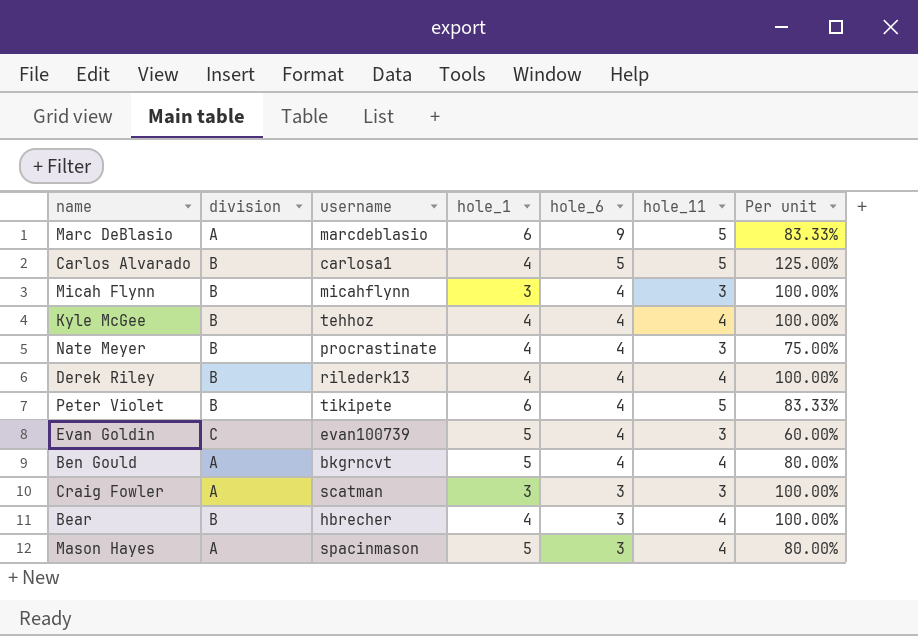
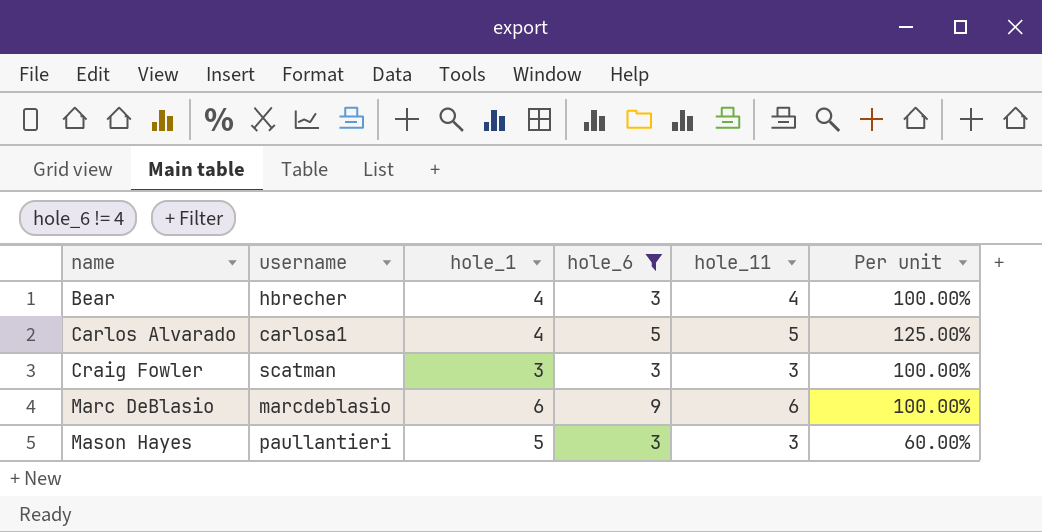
filter: none -> hole_6 != 4
row order: hole_6 descending -> name ascending
column division | position: 2 -> none
Marc DeBlasio | hole_11: 5 -> 6
Marc DeBlasio | Per unit: 83.33% -> 100.00%
Mason Hayes | username: spacinmason -> paullantieri
Mason Hayes | hole_11: 4 -> 3
Mason Hayes | Per unit: 80.00% -> 60.00%

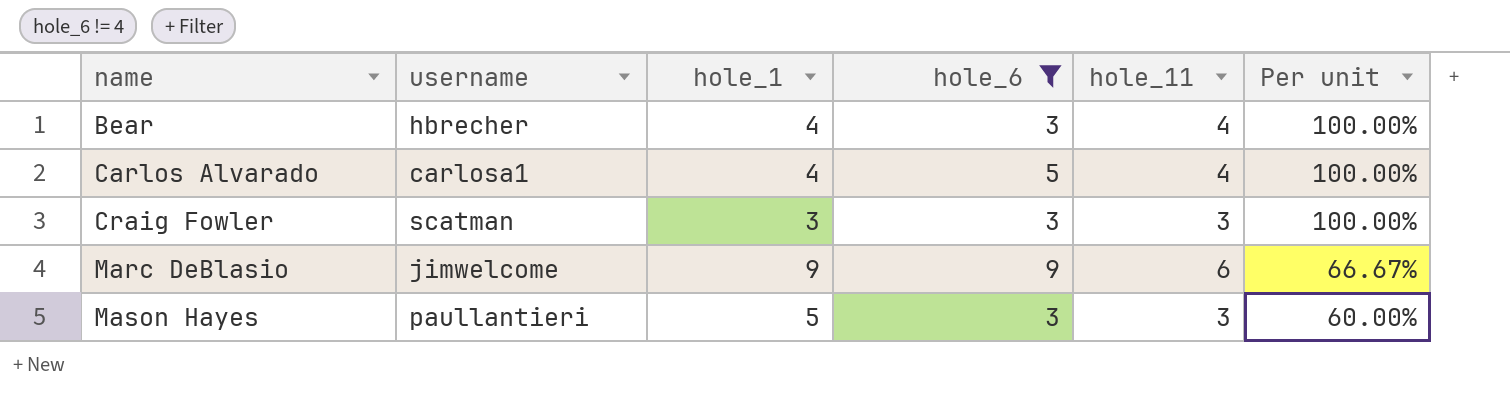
Carlos Alvarado | hole_11: 5 -> 4
Carlos Alvarado | Per unit: 125.00% -> 100.00%
Marc DeBlasio | username: marcdeblasio -> jimwelcome
Marc DeBlasio | hole_1: 6 -> 9
Marc DeBlasio | Per unit: 100.00% -> 66.67%

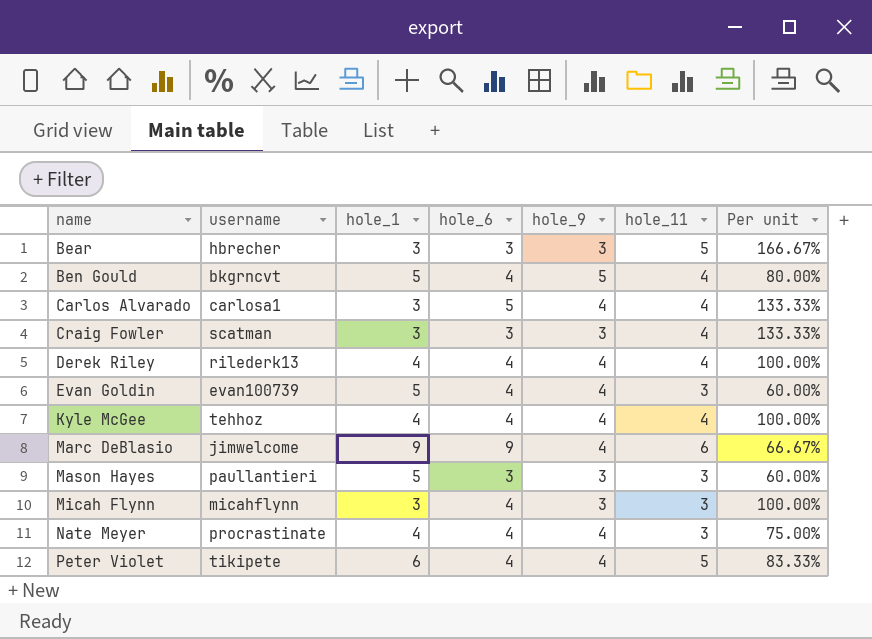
filter: hole_6 != 4 -> none
column hole_9 | position: none -> 5
Bear | hole_1: 4 -> 3
Bear | hole_11: 4 -> 5
Bear | Per unit: 100.00% -> 166.67%
Carlos Alvarado | hole_1: 4 -> 3
Carlos Alvarado | Per unit: 100.00% -> 133.33%
Craig Fowler | hole_11: 3 -> 4
Craig Fowler | Per unit: 100.00% -> 133.33%

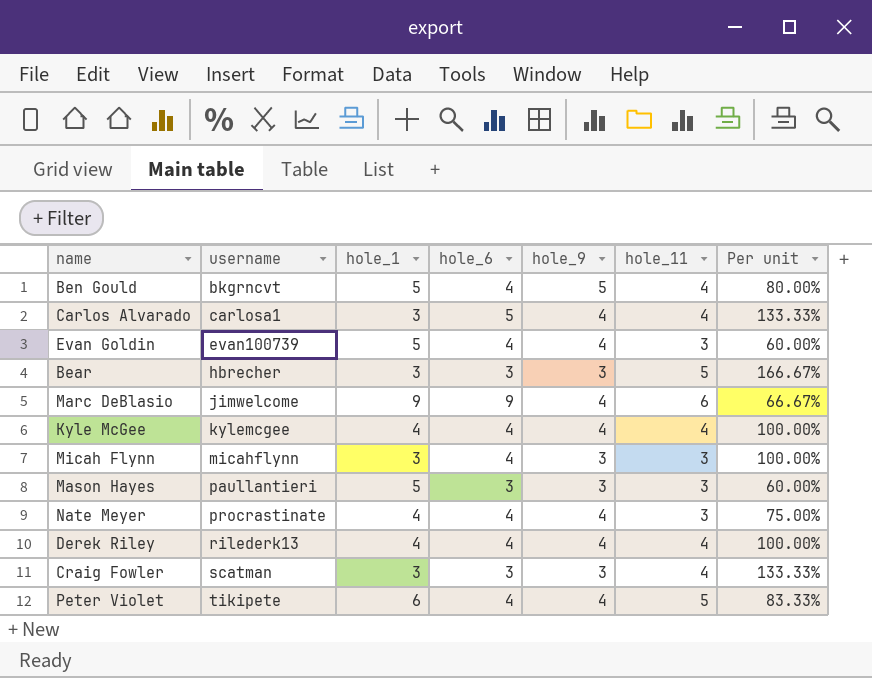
row order: name ascending -> username ascending
Kyle McGee | username: tehhoz -> kylemcgee

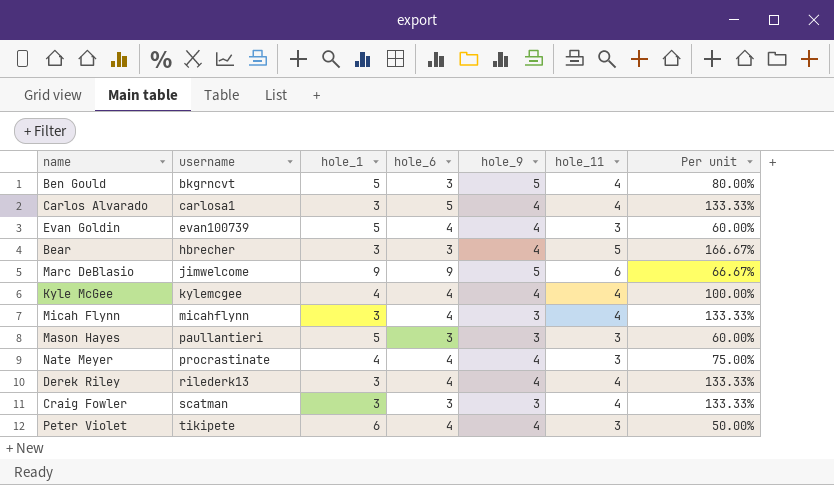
Ben Gould | hole_6: 4 -> 3
Bear | hole_9: 3 -> 4
Marc DeBlasio | hole_9: 4 -> 5
Micah Flynn | hole_11: 3 -> 4
Micah Flynn | Per unit: 100.00% -> 133.33%
Derek Riley | hole_1: 4 -> 3
Derek Riley | Per unit: 100.00% -> 133.33%
Peter Violet | hole_11: 5 -> 3
Peter Violet | Per unit: 83.33% -> 50.00%

